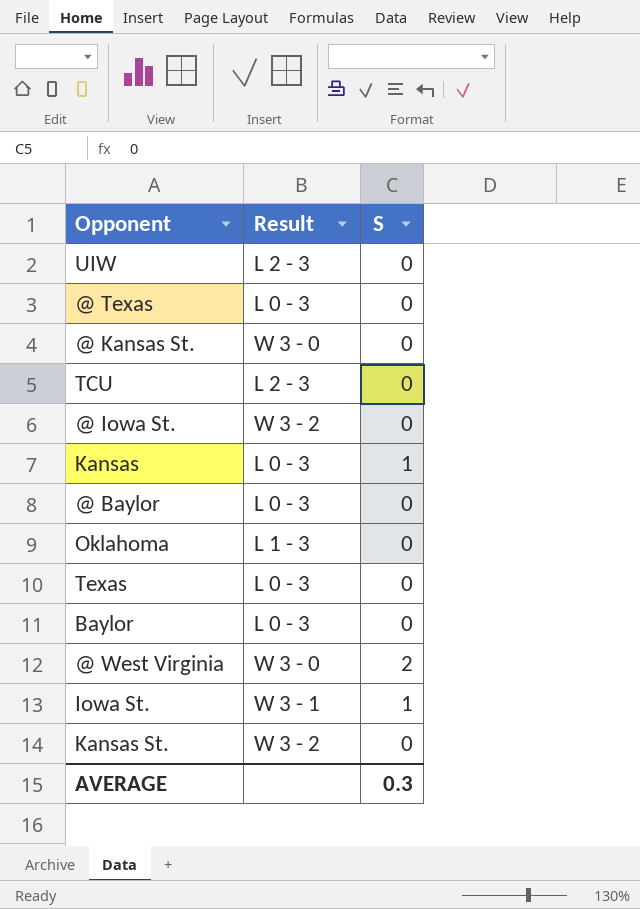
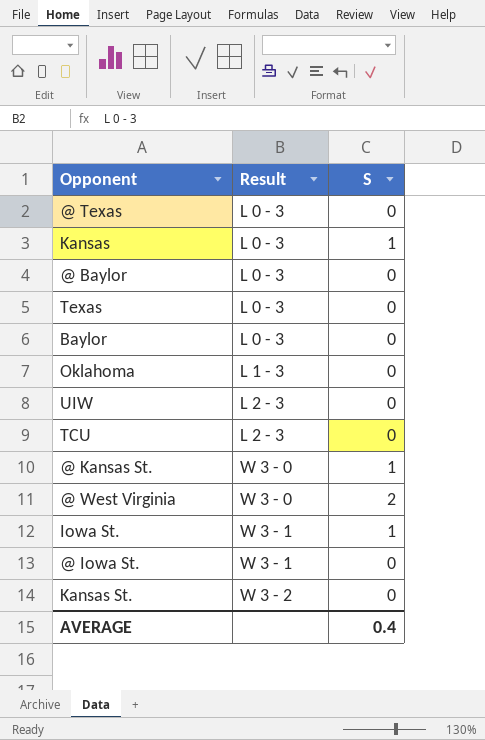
row order: none -> Result ascending
@ Kansas St. | S: 0 -> 1
@ Iowa St. | Result: W 3 - 2 -> W 3 - 1
AVERAGE | S: 0.3 -> 0.4

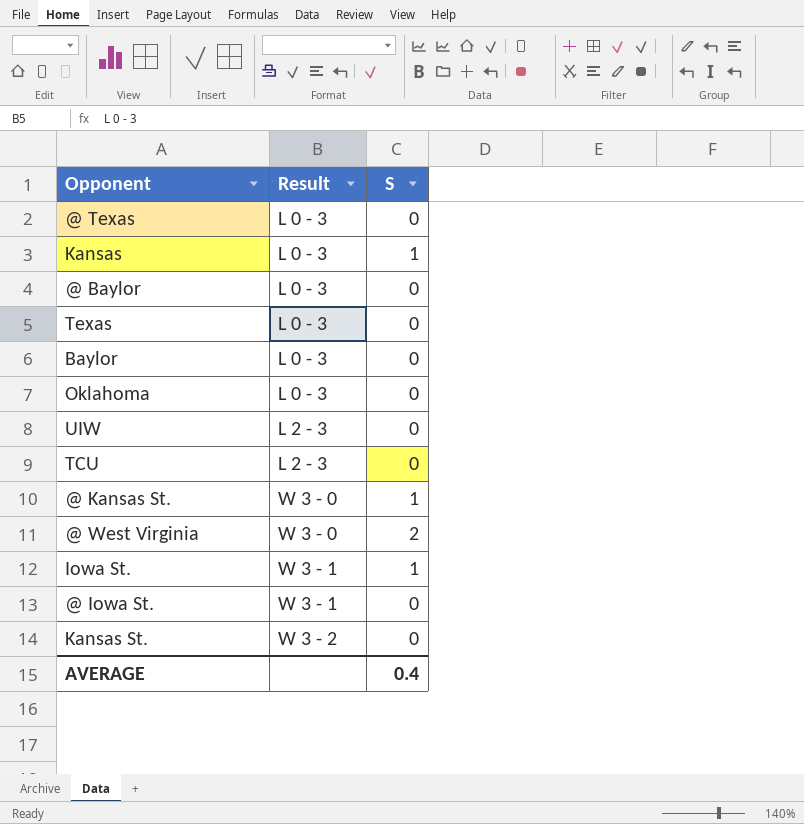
Oklahoma | Result: L 1 - 3 -> L 0 - 3

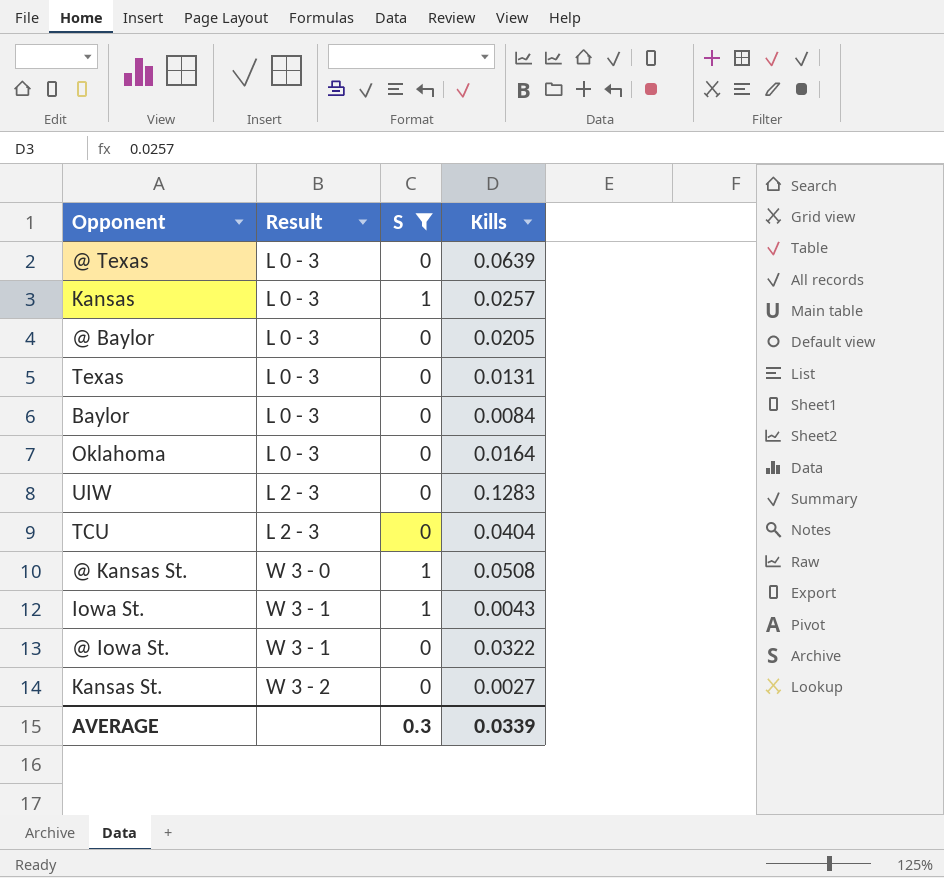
filter: none -> S != 2
column Kills | position: none -> 4
AVERAGE | S: 0.4 -> 0.3

